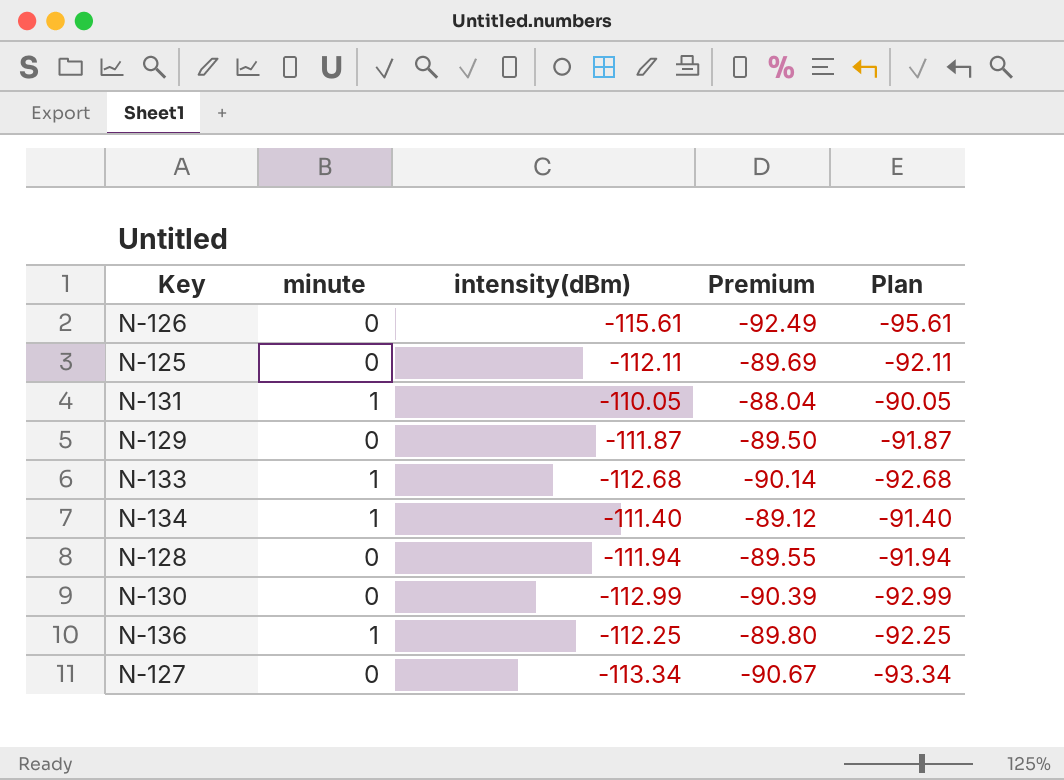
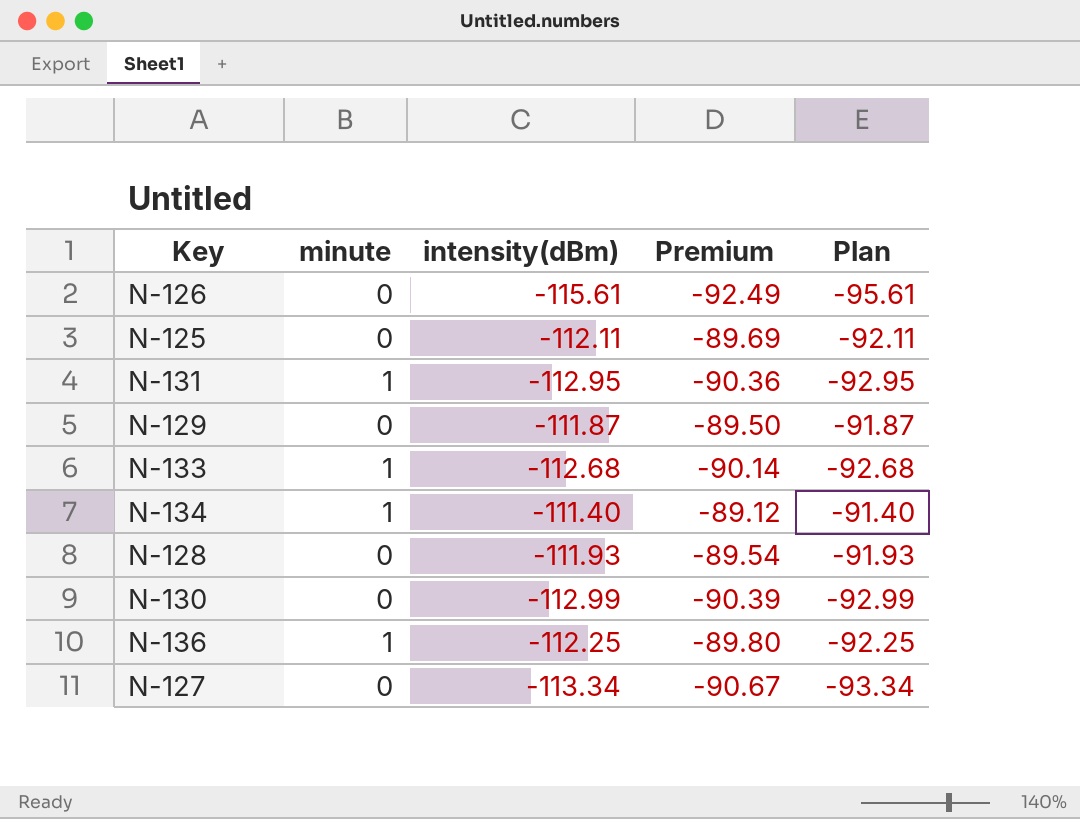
N-131 | intensity(dBm): -110.05 -> -112.95
N-131 | Premium: -88.04 -> -90.36
N-131 | Plan: -90.05 -> -92.95
N-128 | intensity(dBm): -111.94 -> -111.93
N-128 | Premium: -89.55 -> -89.54
N-128 | Plan: -91.94 -> -91.93

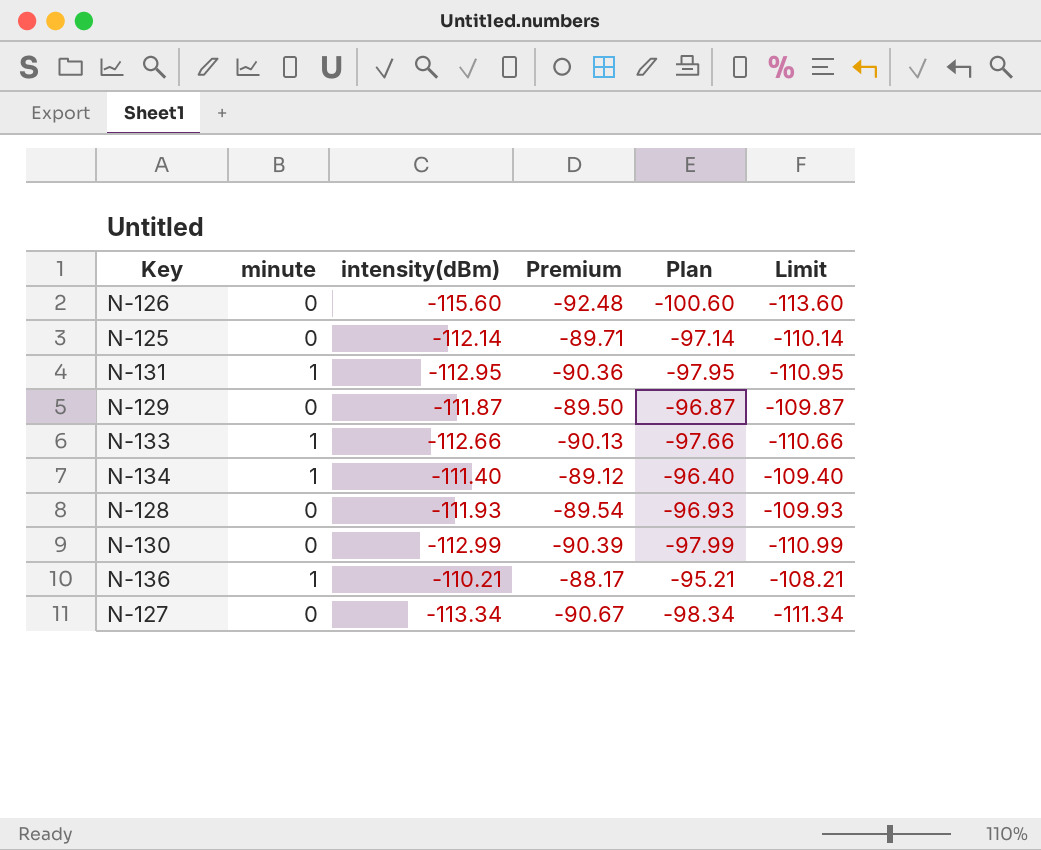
column Plan | formula: [intensity(dBm)] + 20 -> [intensity(dBm)] + 15
column Limit | formula: none -> [intensity(dBm)] + 2
N-126 | intensity(dBm): -115.61 -> -115.60
N-126 | Premium: -92.49 -> -92.48
N-125 | intensity(dBm): -112.11 -> -112.14
N-125 | Premium: -89.69 -> -89.71
N-133 | intensity(dBm): -112.68 -> -112.66
N-133 | Premium: -90.14 -> -90.13
N-136 | intensity(dBm): -112.25 -> -110.21
N-136 | Premium: -89.80 -> -88.17

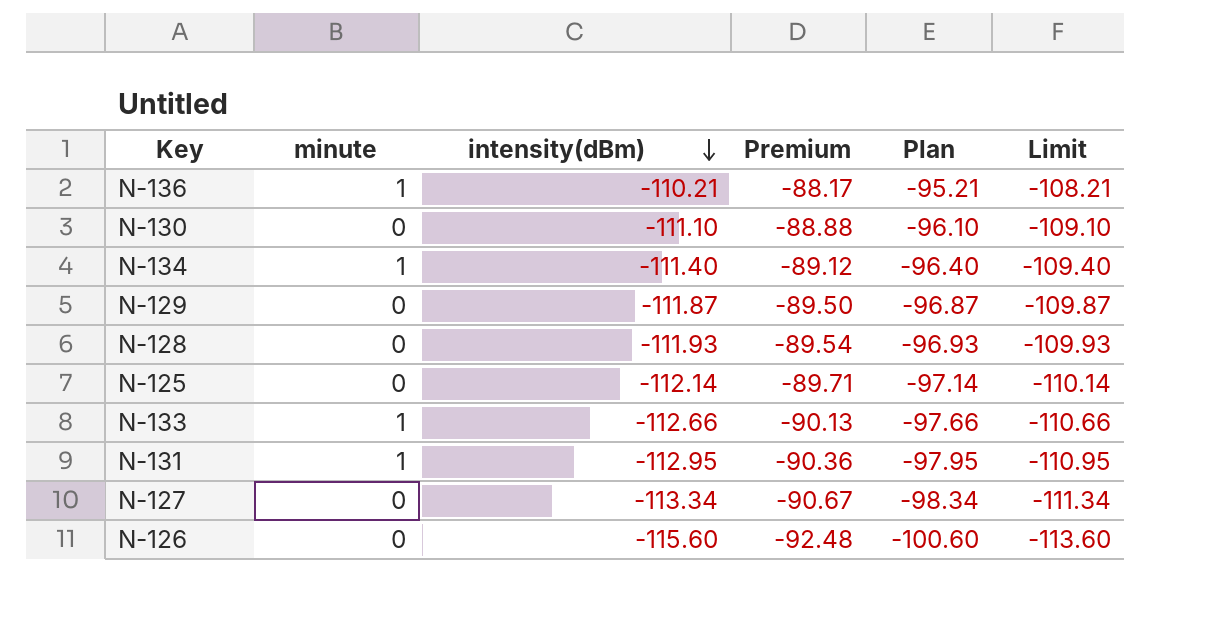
row order: none -> intensity(dBm) descending
N-130 | intensity(dBm): -112.99 -> -111.10
N-130 | Premium: -90.39 -> -88.88
N-130 | Plan: -97.99 -> -96.10
N-130 | Limit: -110.99 -> -109.10

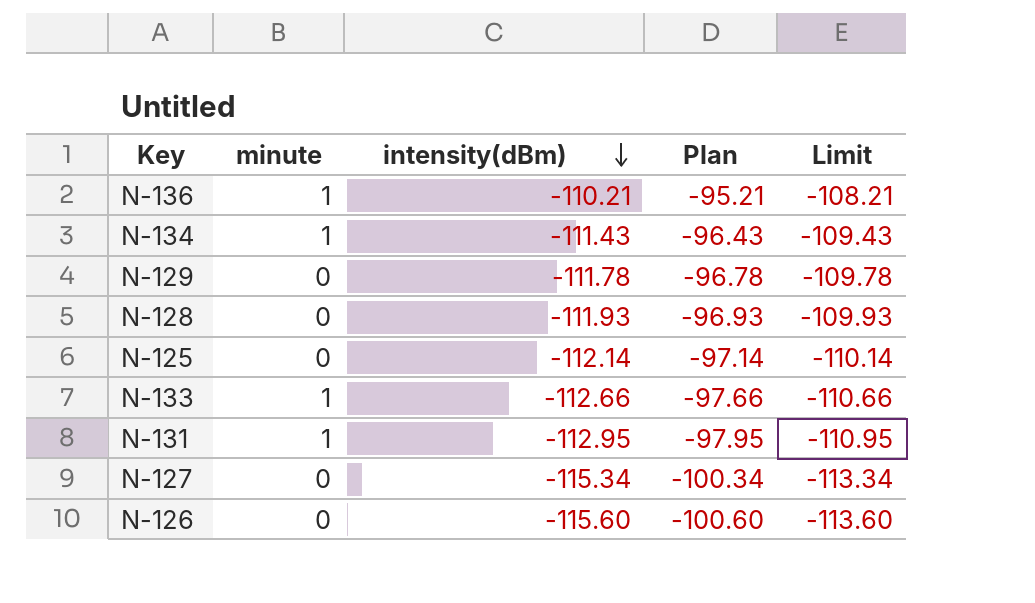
column Premium | formula: [intensity(dBm)] * 0.8 -> none
row N-130: 0 | -111.10 | -88.88 | -96.10 | -109.10 -> none
N-134 | intensity(dBm): -111.40 -> -111.43
N-134 | Plan: -96.40 -> -96.43
N-134 | Limit: -109.40 -> -109.43
N-129 | intensity(dBm): -111.87 -> -111.78
N-129 | Plan: -96.87 -> -96.78
N-129 | Limit: -109.87 -> -109.78
N-127 | intensity(dBm): -113.34 -> -115.34
N-127 | Plan: -98.34 -> -100.34
N-127 | Limit: -111.34 -> -113.34

